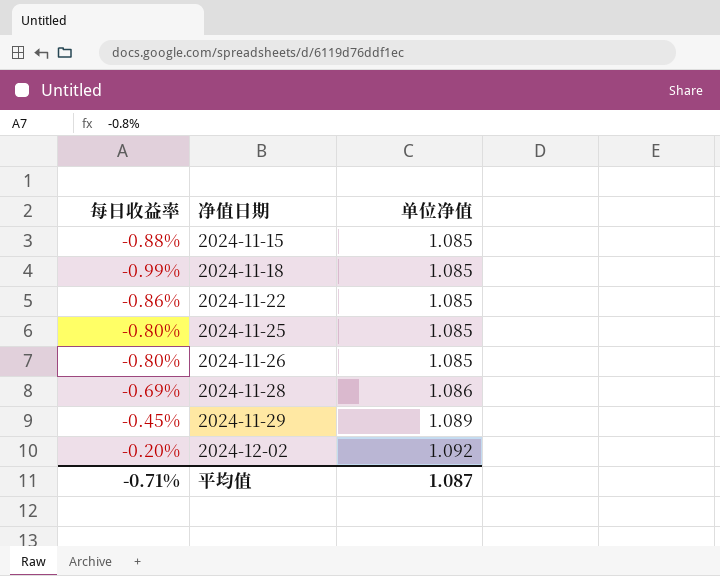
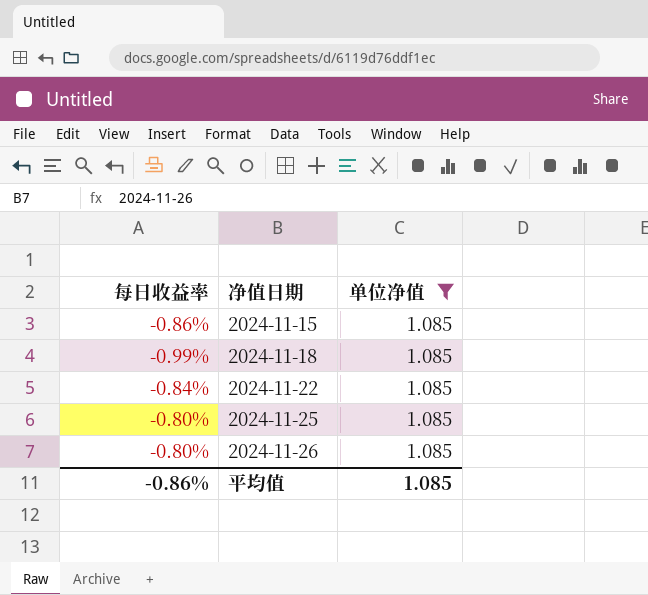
filter: none -> 单位净值 = 1.085
2024-11-15 | 每日收益率: -0.88% -> -0.86%
2024-11-22 | 每日收益率: -0.86% -> -0.84%
平均值 | 每日收益率: -0.71% -> -0.86%
平均值 | 单位净值: 1.087 -> 1.085

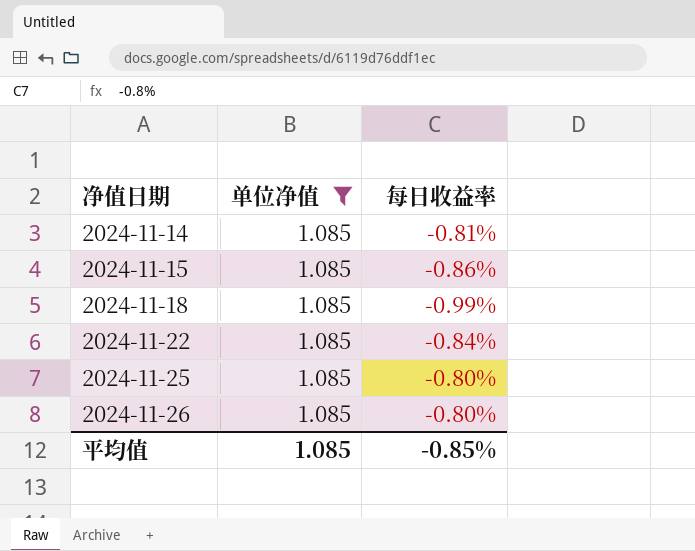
column 每日收益率 | position: 1 -> 3
row 2024-11-14: none -> 1.085 | -0.81%
平均值 | 每日收益率: -0.86% -> -0.85%

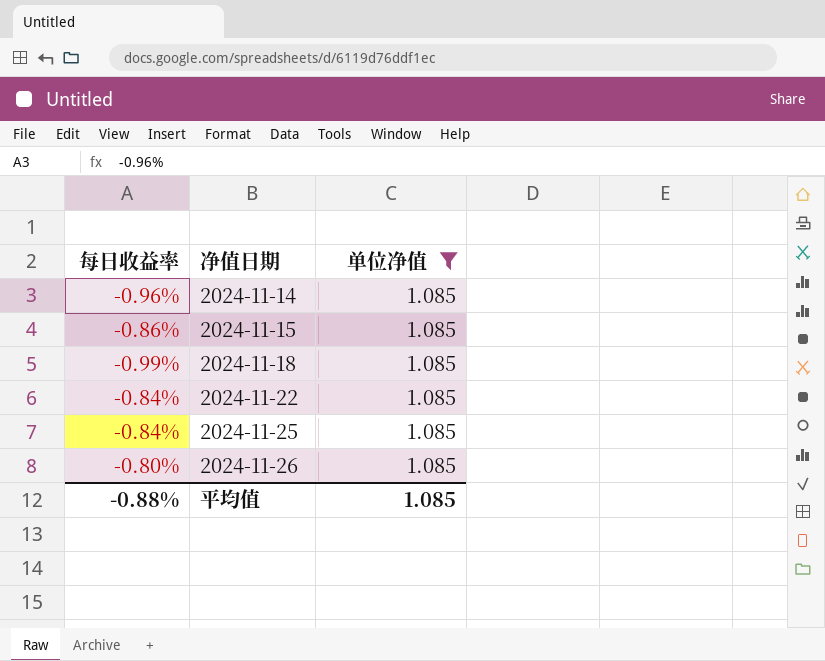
column 每日收益率 | position: 3 -> 1
2024-11-14 | 每日收益率: -0.81% -> -0.96%
2024-11-25 | 每日收益率: -0.80% -> -0.84%
平均值 | 每日收益率: -0.85% -> -0.88%

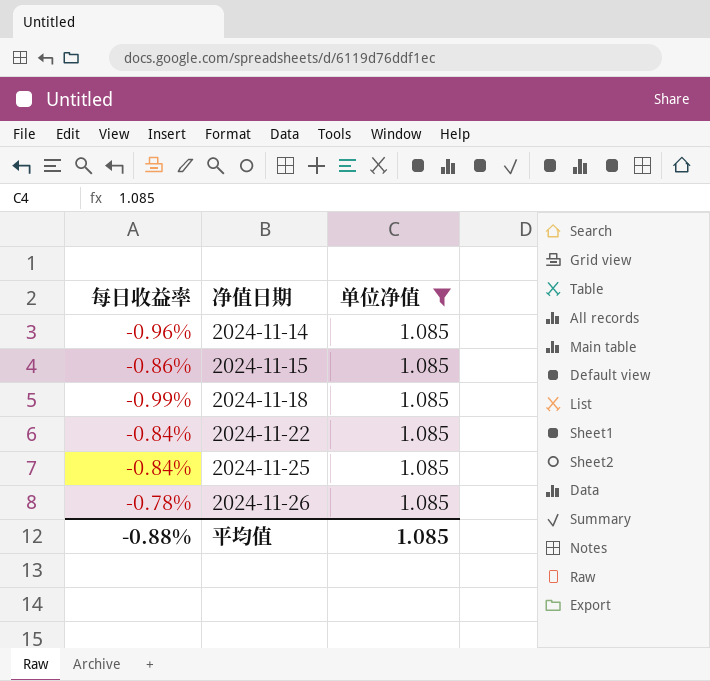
2024-11-26 | 每日收益率: -0.80% -> -0.78%

